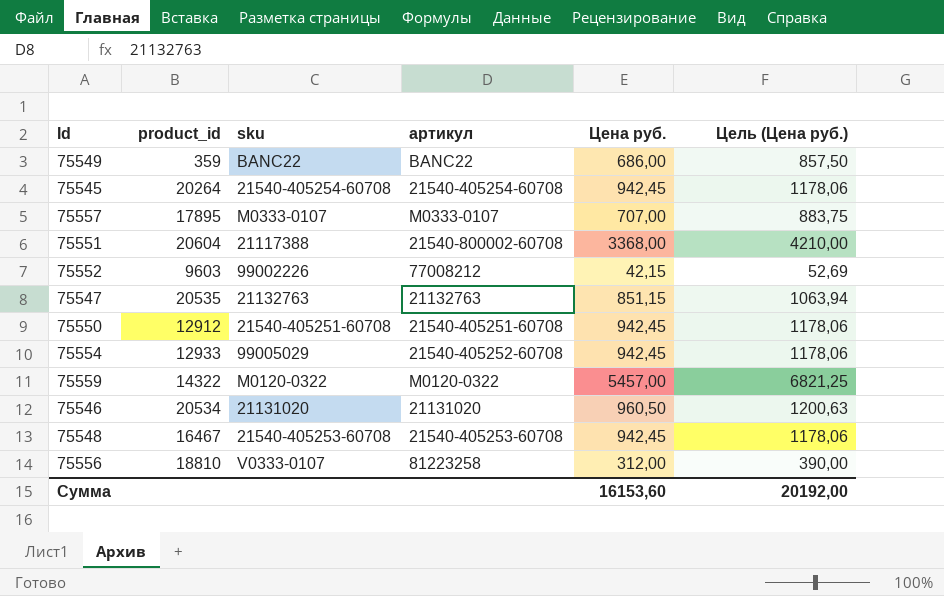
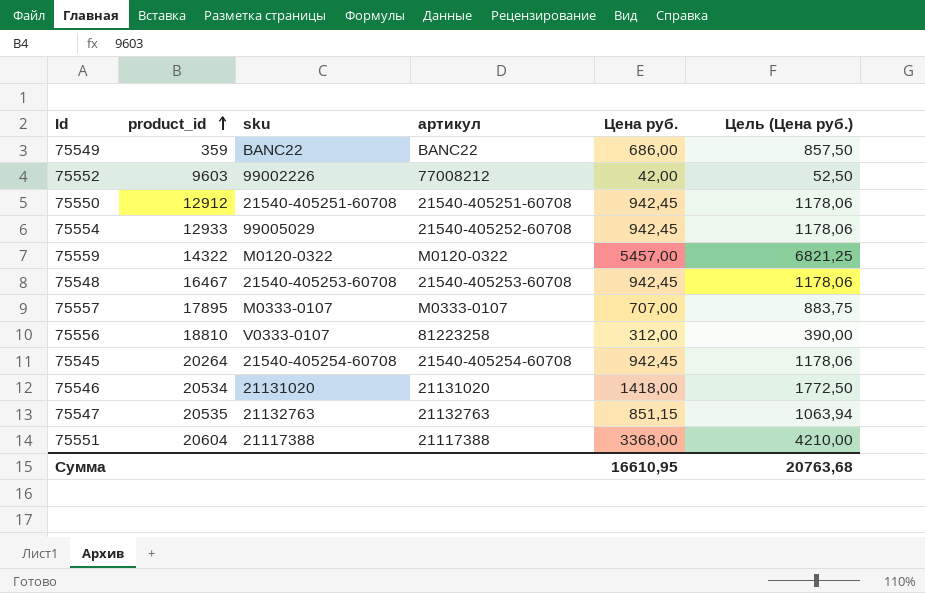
row order: none -> product_id ascending
75552 | Цена руб.: 42,15 -> 42,00
75552 | Цель (Цена руб.): 52,69 -> 52,50
75546 | Цена руб.: 960,50 -> 1418,00
75546 | Цель (Цена руб.): 1200,63 -> 1772,50
75551 | артикул: 21540-800002-60708 -> 21117388
Сумма | Цена руб.: 16153,60 -> 16610,95
Сумма | Цель (Цена руб.): 20192,00 -> 20763,68

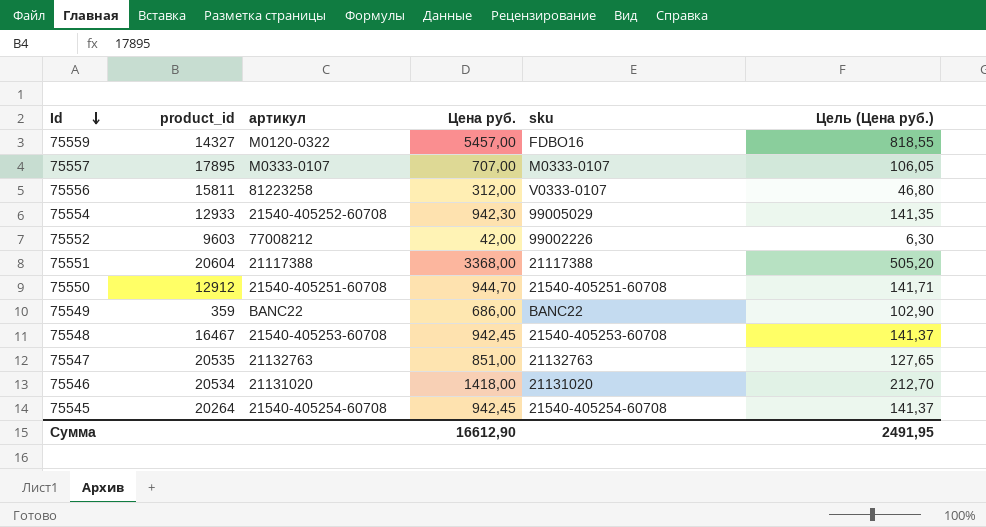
row order: product_id ascending -> Id descending
column sku | position: 3 -> 5
column Цель (Цена руб.) | formula: [Цена руб.] * 1,25 -> [Цена руб.] * 0,15
75559 | product_id: 14322 -> 14327
75559 | sku: M0120-0322 -> FDBO16
75556 | product_id: 18810 -> 15811
75554 | Цена руб.: 942,45 -> 942,30
75550 | Цена руб.: 942,45 -> 944,70
75547 | Цена руб.: 851,15 -> 851,00
Сумма | Цена руб.: 16610,95 -> 16612,90
Сумма | Цель (Цена руб.): 20763,68 -> 2491,95

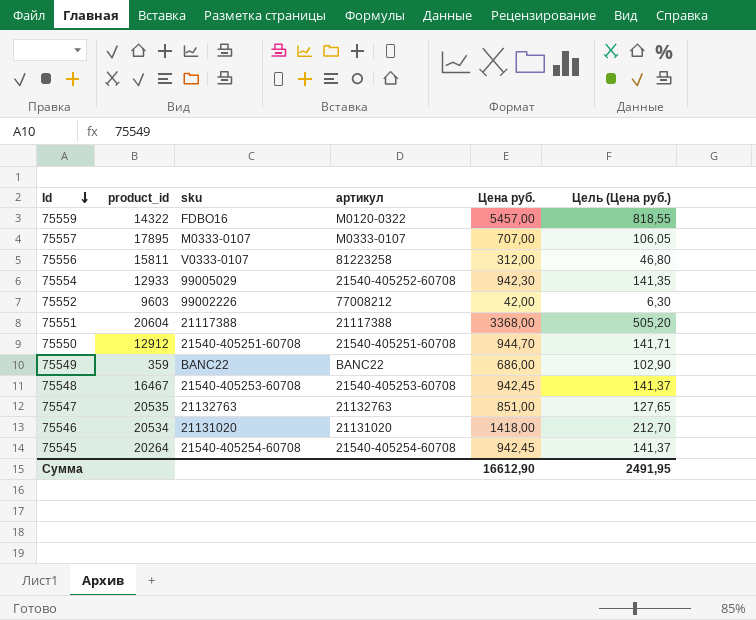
column sku | position: 5 -> 3
75559 | product_id: 14327 -> 14322

